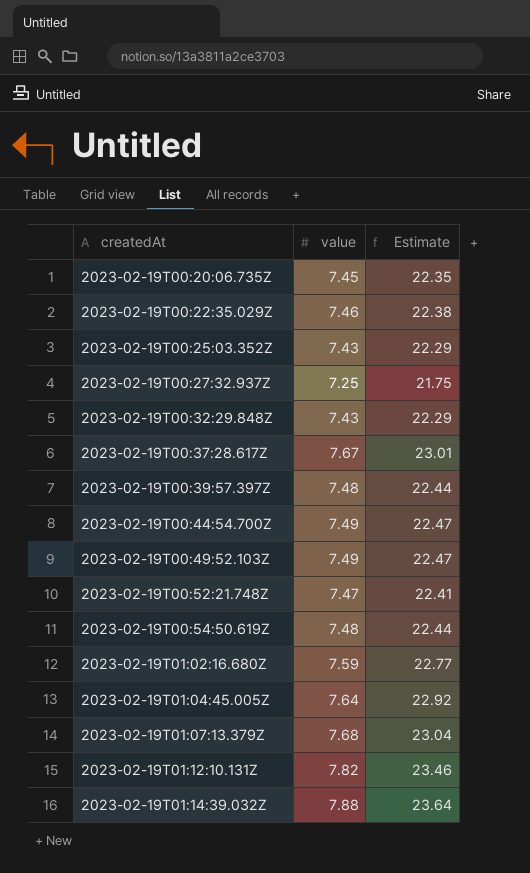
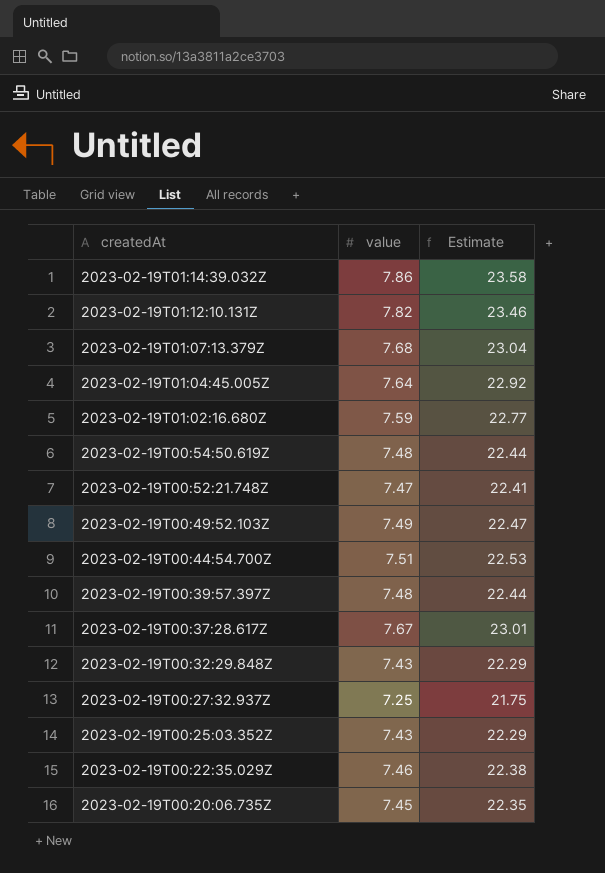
row order: createdAt ascending -> createdAt descending
2023-02-19T01:14:39.032Z | value: 7.88 -> 7.86
2023-02-19T01:14:39.032Z | Estimate: 23.64 -> 23.58
2023-02-19T00:44:54.700Z | value: 7.49 -> 7.51
2023-02-19T00:44:54.700Z | Estimate: 22.47 -> 22.53

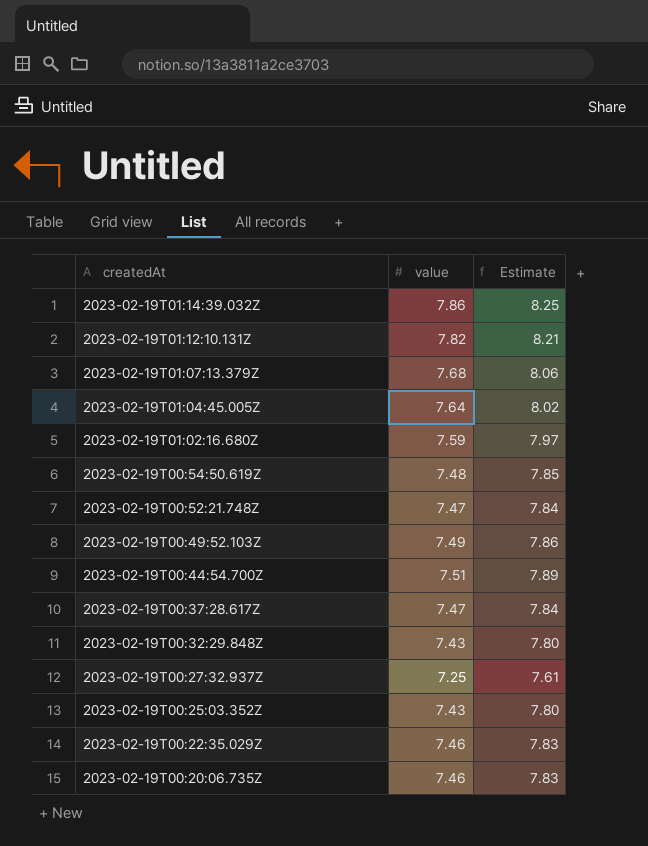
column Estimate | formula: [value] * 3 -> [value] * 1.05
row 2023-02-19T00:39:57.397Z: 7.48 | 22.44 -> none
2023-02-19T00:37:28.617Z | value: 7.67 -> 7.47
2023-02-19T00:20:06.735Z | value: 7.45 -> 7.46

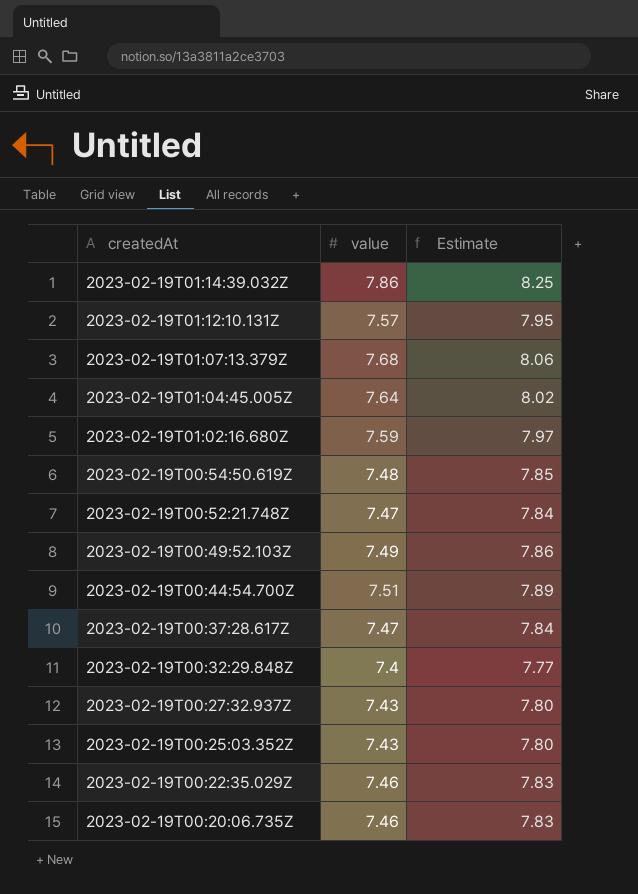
2023-02-19T01:12:10.131Z | value: 7.82 -> 7.57
2023-02-19T01:12:10.131Z | Estimate: 8.21 -> 7.95
2023-02-19T00:32:29.848Z | value: 7.43 -> 7.4
2023-02-19T00:32:29.848Z | Estimate: 7.80 -> 7.77
2023-02-19T00:27:32.937Z | value: 7.25 -> 7.43
2023-02-19T00:27:32.937Z | Estimate: 7.61 -> 7.80

